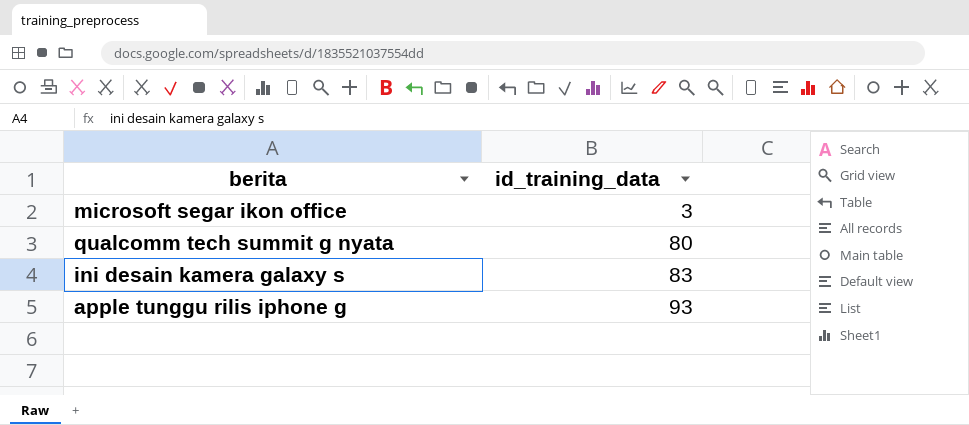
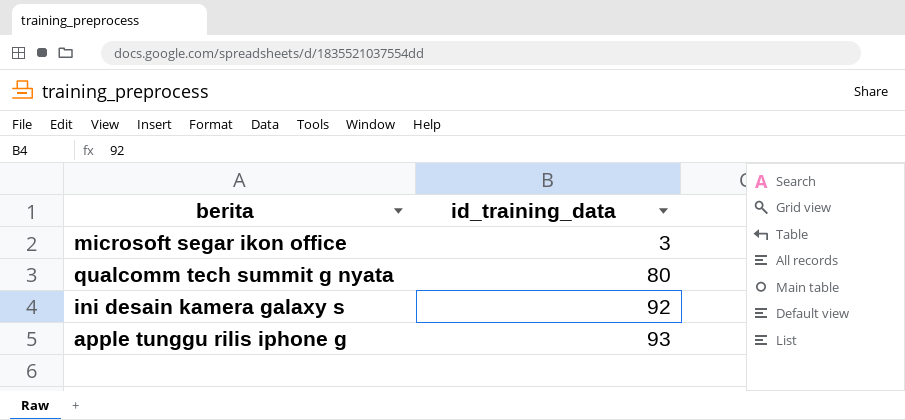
ini desain kamera galaxy s | id_training_data: 83 -> 92

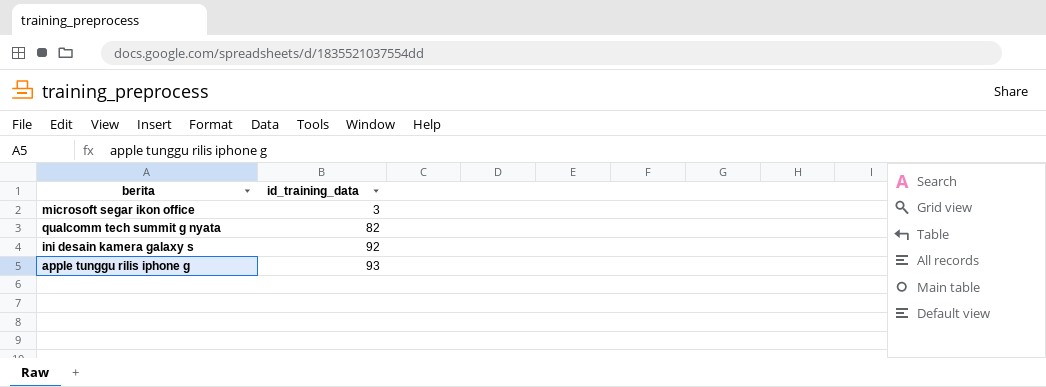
qualcomm tech summit g nyata | id_training_data: 80 -> 82

